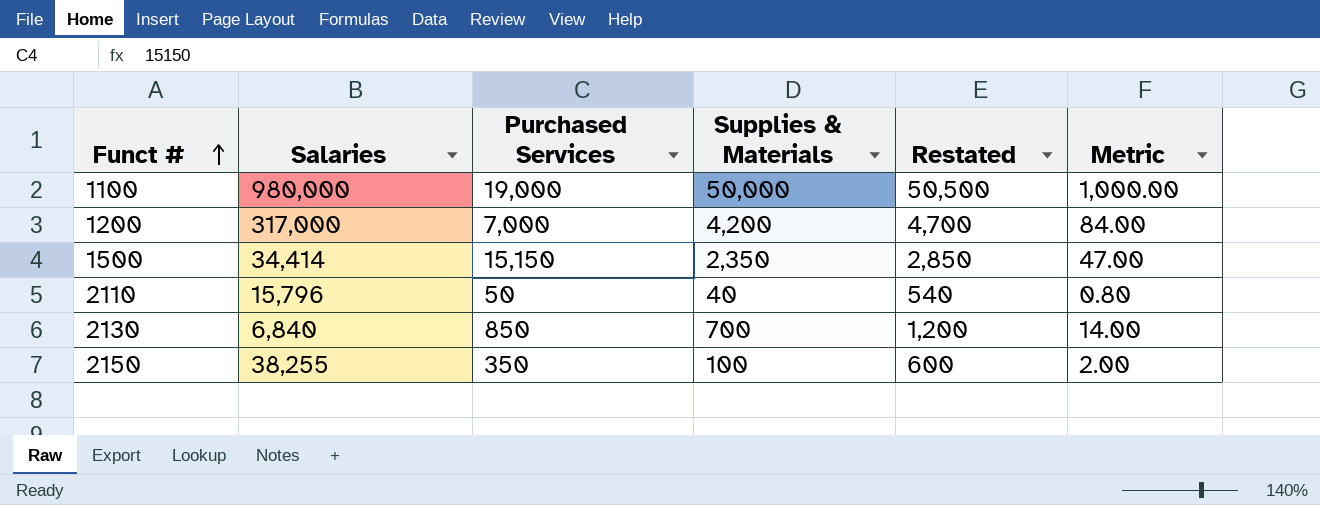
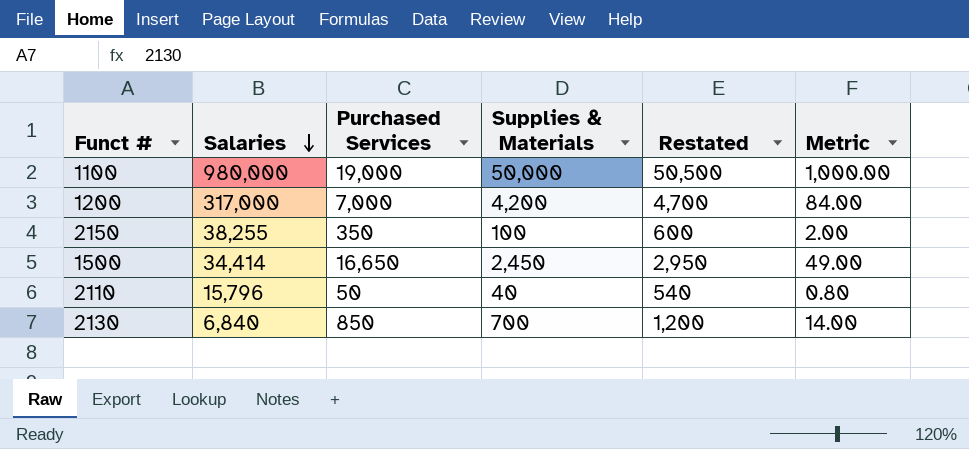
row order: Funct # ascending -> Salaries descending
1500 | Purchased Services: 15,150 -> 16,650
1500 | Supplies & Materials: 2,350 -> 2,450
1500 | Restated: 2,850 -> 2,950
1500 | Metric: 47.00 -> 49.00

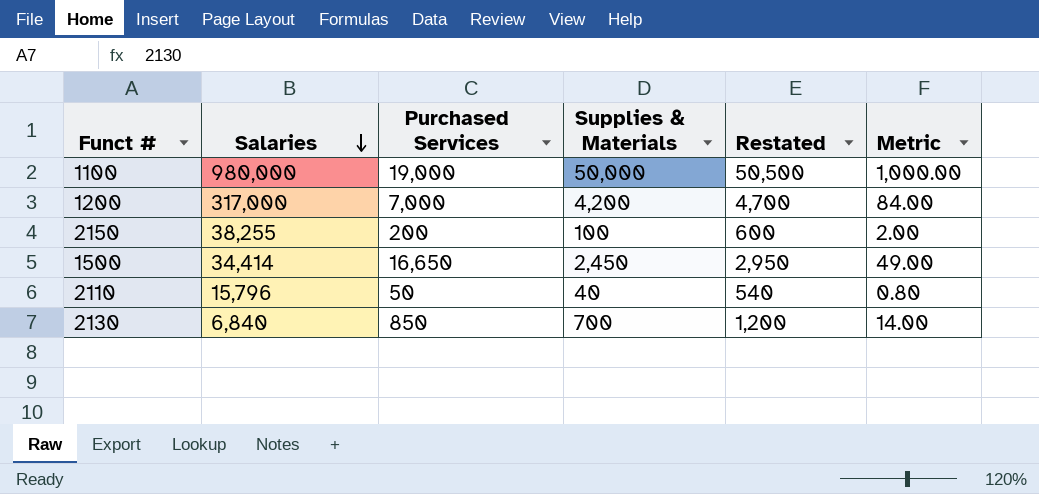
2150 | Purchased Services: 350 -> 200

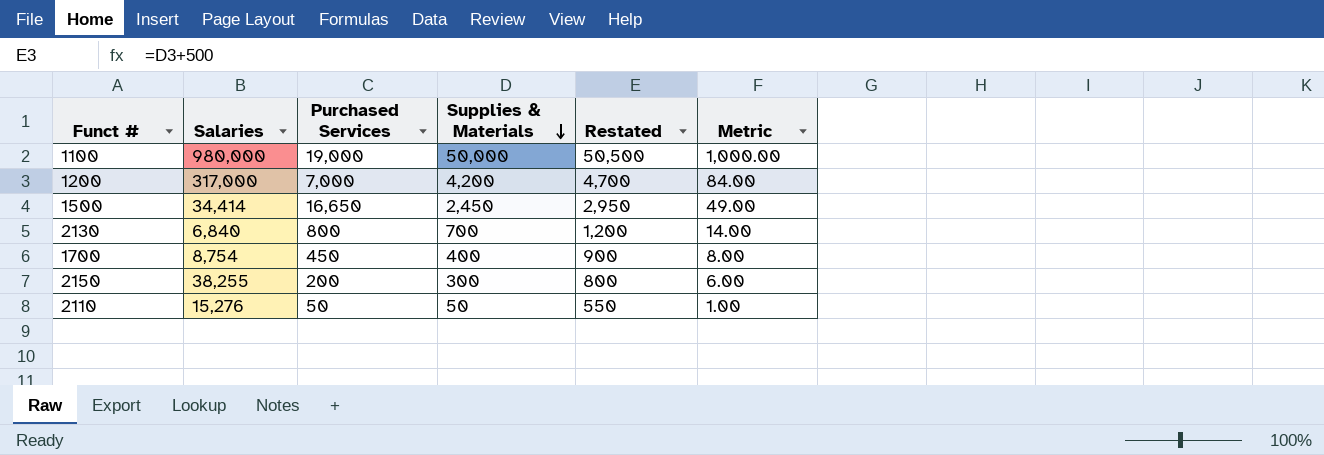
row order: Salaries descending -> Supplies & Materials descending
2130 | Purchased Services: 850 -> 800
row 1700: none -> 8,754 | 450 | 400 | 900 | 8.00
2150 | Supplies & Materials: 100 -> 300
2150 | Restated: 600 -> 800
2150 | Metric: 2.00 -> 6.00
2110 | Salaries: 15,796 -> 15,276
2110 | Supplies & Materials: 40 -> 50
2110 | Restated: 540 -> 550
2110 | Metric: 0.80 -> 1.00

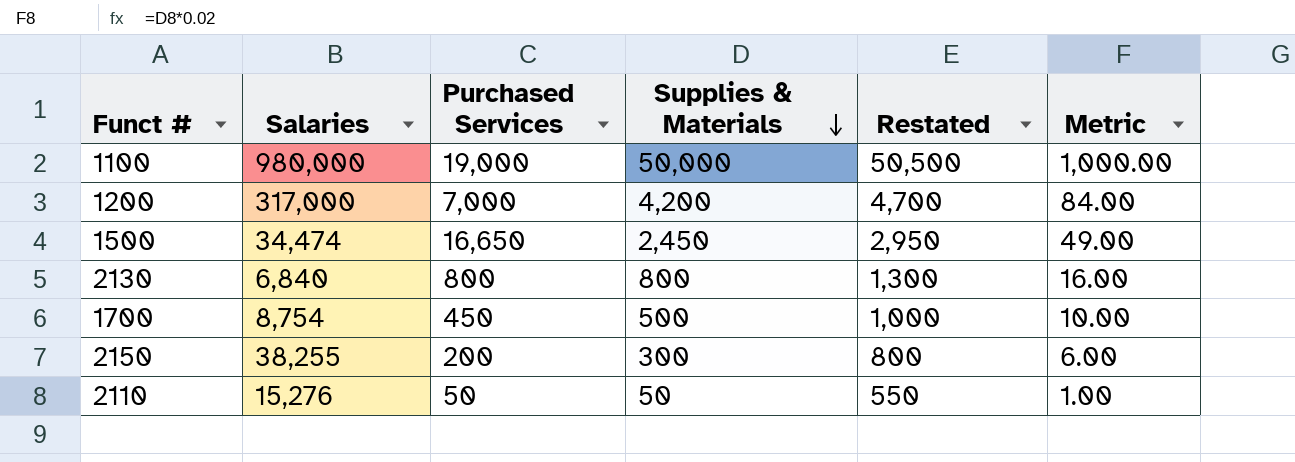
1500 | Salaries: 34,414 -> 34,474
2130 | Supplies & Materials: 700 -> 800
2130 | Restated: 1,200 -> 1,300
2130 | Metric: 14.00 -> 16.00
1700 | Supplies & Materials: 400 -> 500
1700 | Restated: 900 -> 1,000
1700 | Metric: 8.00 -> 10.00

